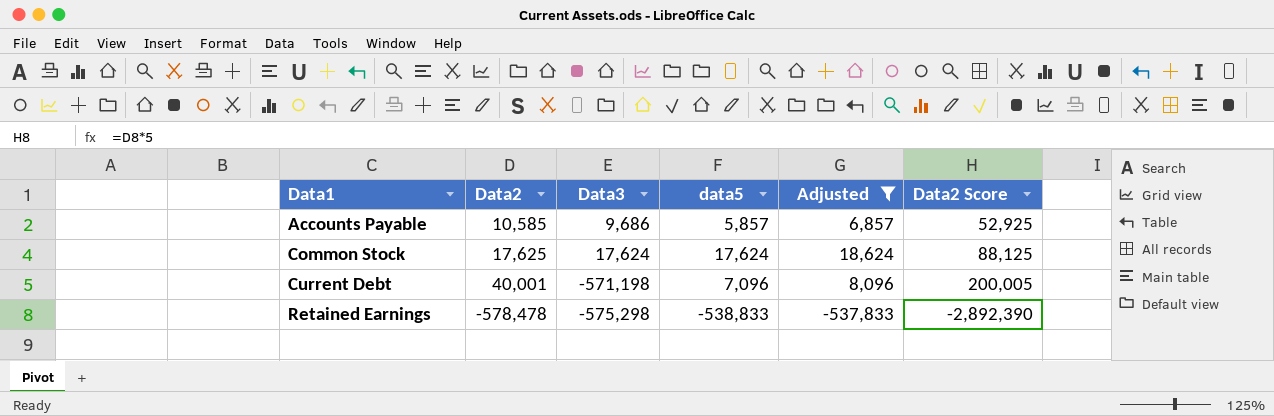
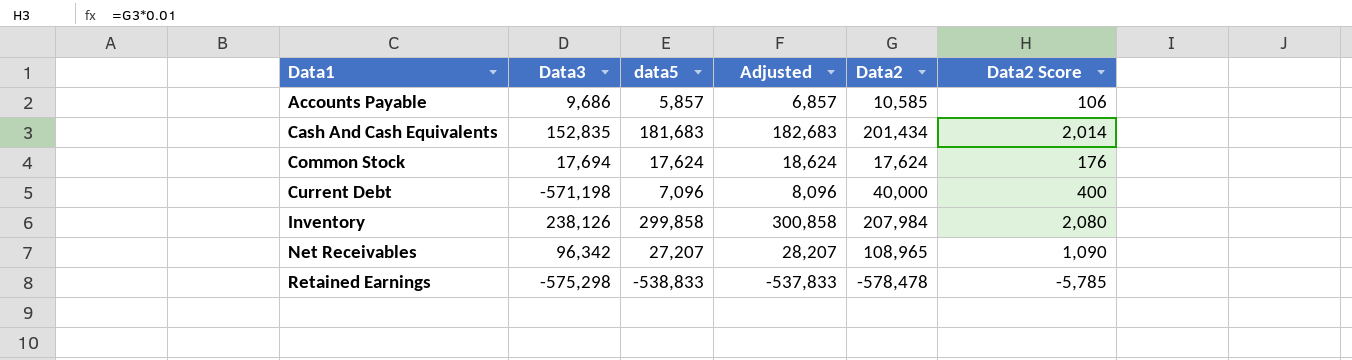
filter: Adjusted <= 18,624 -> none
column Data2 | position: 2 -> 5
column Data2 Score | formula: [Data2] * 5 -> [Data2] * 0.01
Common Stock | Data3: 17,624 -> 17,694
Common Stock | Data2: 17,625 -> 17,624
Current Debt | Data2: 40,001 -> 40,000

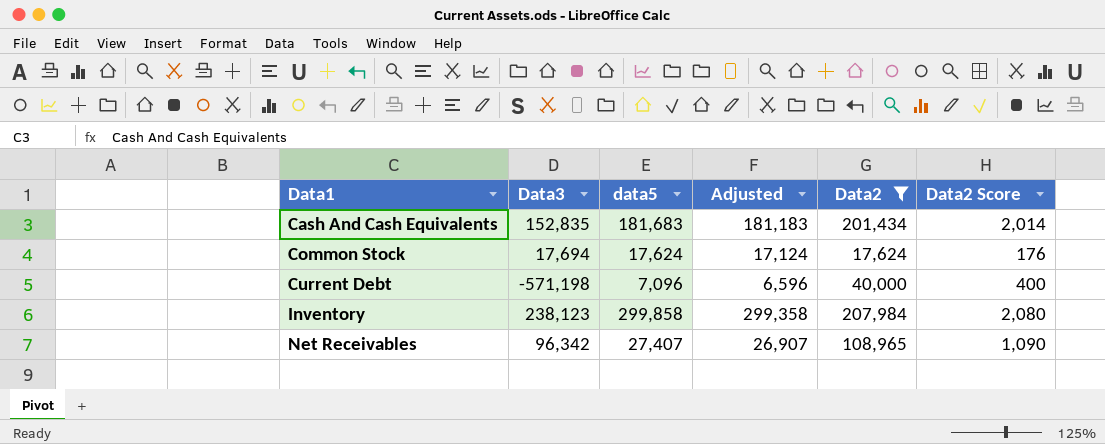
filter: none -> Data2 >= 17,624
column Adjusted | formula: [data5] + 1000 -> [data5] - 500
Inventory | Data3: 238,126 -> 238,123
Net Receivables | data5: 27,207 -> 27,407

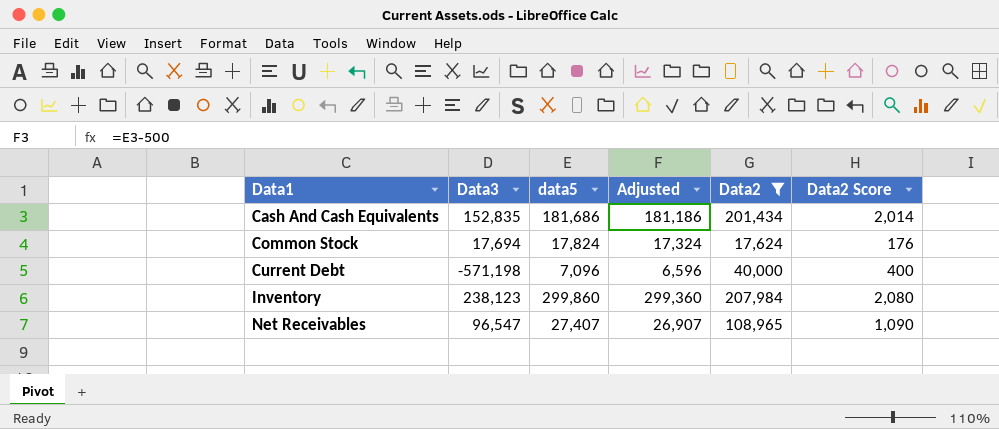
Cash And Cash Equivalents | data5: 181,683 -> 181,686
Cash And Cash Equivalents | Adjusted: 181,183 -> 181,186
Common Stock | data5: 17,624 -> 17,824
Common Stock | Adjusted: 17,124 -> 17,324
Inventory | data5: 299,858 -> 299,860
Inventory | Adjusted: 299,358 -> 299,360
Net Receivables | Data3: 96,342 -> 96,547

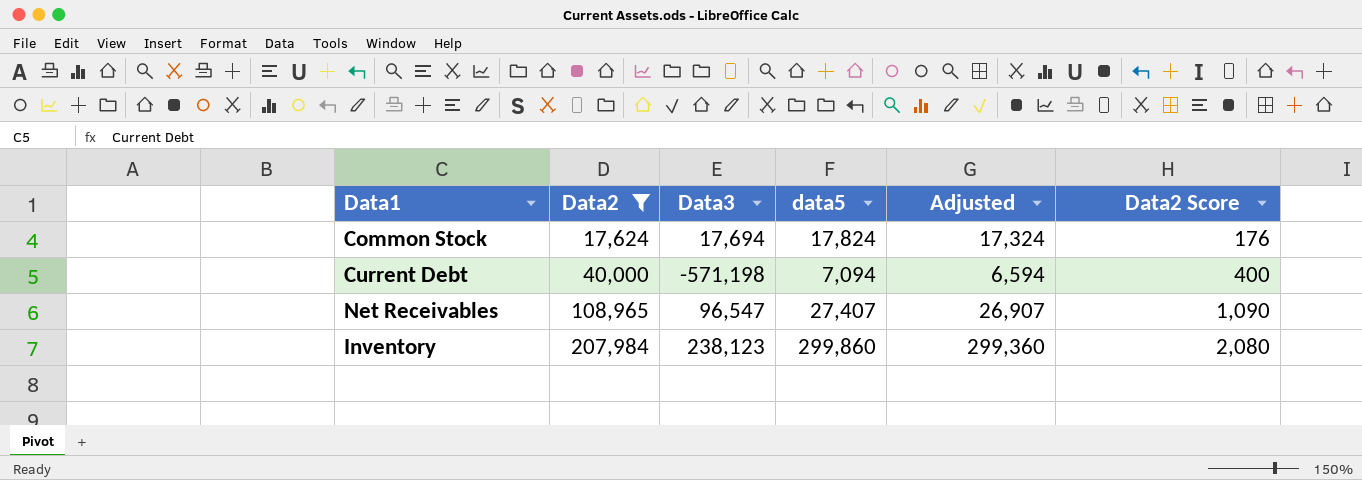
row order: Data1 ascending -> Data2 ascending
column Data2 | position: 5 -> 2
row Cash And Cash Equivalents: 152,835 | 181,686 | 181,186 | 201,434 | 2,014 -> none
Current Debt | data5: 7,096 -> 7,094
Current Debt | Adjusted: 6,596 -> 6,594

